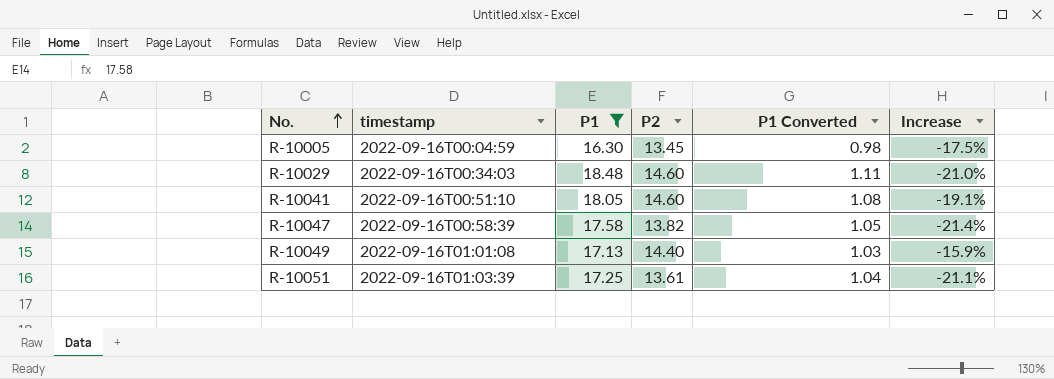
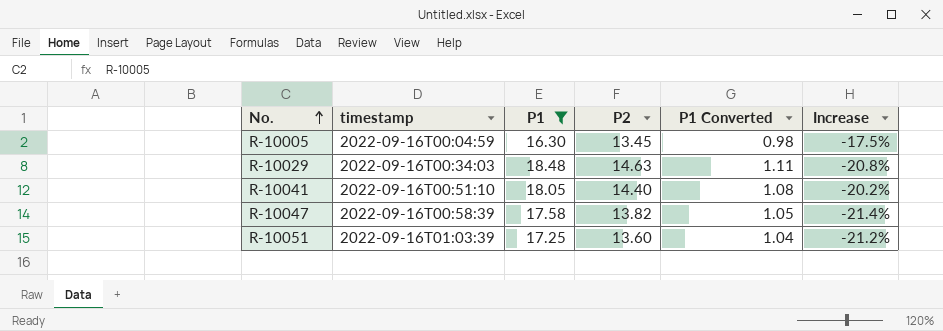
row R-10049: 2022-09-16T01:01:08 | 17.13 | 14.40 | 1.03 | -15.9% -> none
R-10029 | P2: 14.60 -> 14.63
R-10029 | Increase: -21.0% -> -20.8%
R-10041 | P2: 14.60 -> 14.40
R-10041 | Increase: -19.1% -> -20.2%
R-10051 | P2: 13.61 -> 13.60
R-10051 | Increase: -21.1% -> -21.2%

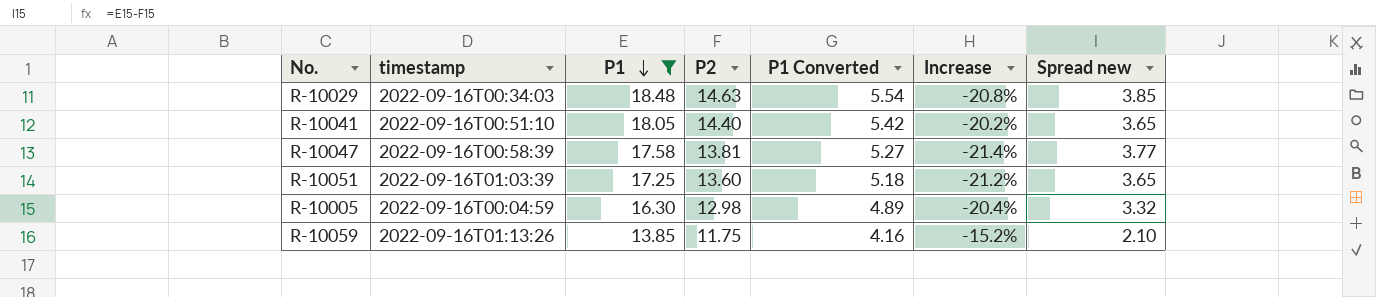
row order: No. ascending -> P1 descending
column P1 Converted | formula: [P1] * 0.06 -> [P1] * 0.3
column Spread new | formula: none -> [P1] - [P2]
R-10047 | P2: 13.82 -> 13.81
R-10005 | P2: 13.45 -> 12.98
R-10005 | Increase: -17.5% -> -20.4%
row R-10059: none -> 2022-09-16T01:13:26 | 13.85 | 11.75 | 4.16 | -15.2% | 2.10

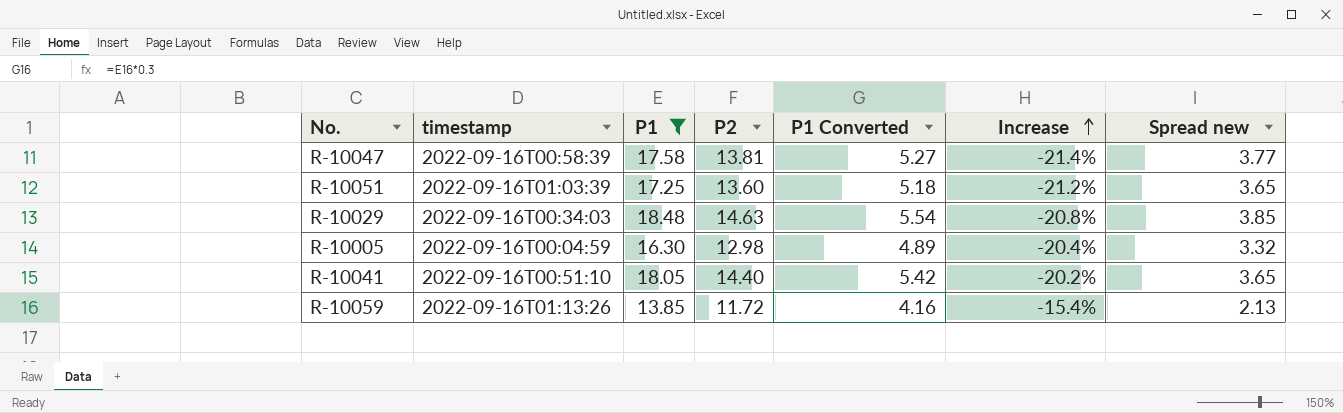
row order: P1 descending -> Increase ascending
R-10059 | P2: 11.75 -> 11.72
R-10059 | Increase: -15.2% -> -15.4%
R-10059 | Spread new: 2.10 -> 2.13

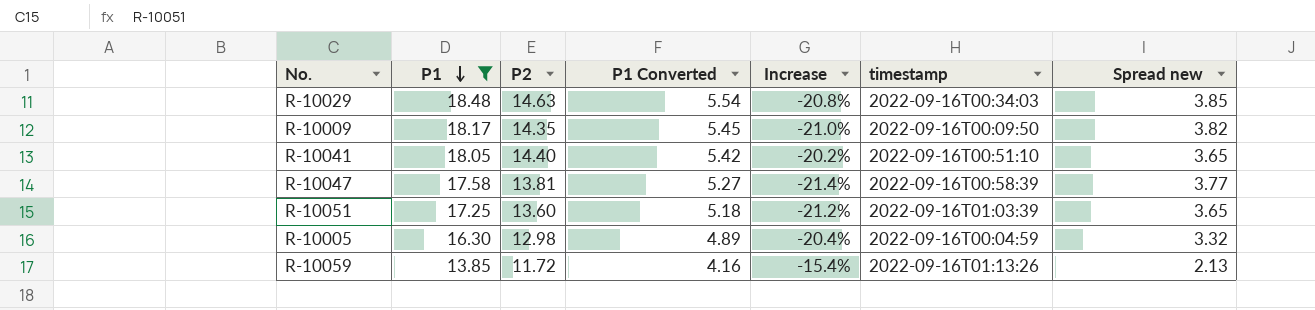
row order: Increase ascending -> P1 descending
column timestamp | position: 2 -> 6
row R-10009: none -> 18.17 | 14.35 | 5.45 | -21.0% | 2022-09-16T00:09:50 | 3.82

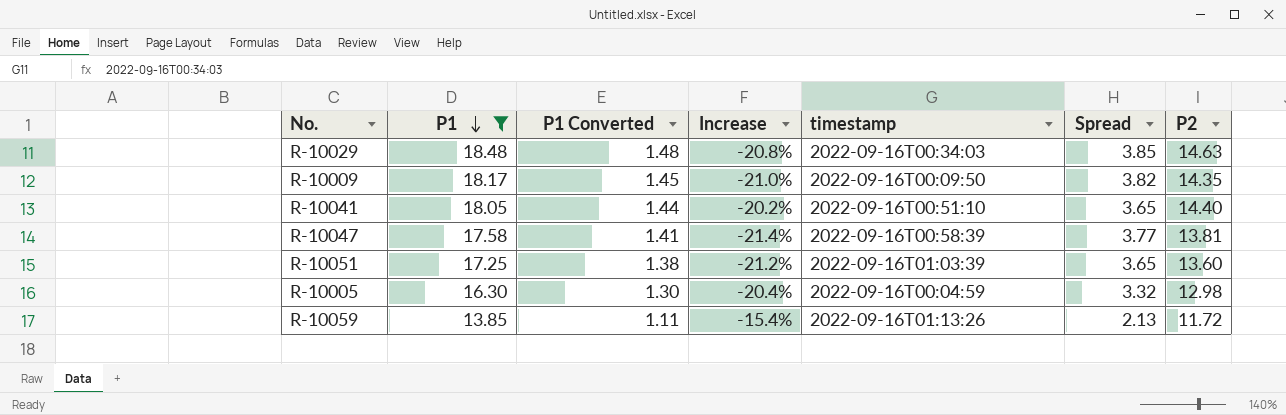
column P1 Converted | formula: [P1] * 0.3 -> [P1] * 0.08
column name: Spread new -> Spread
column P2 | position: 3 -> 7

